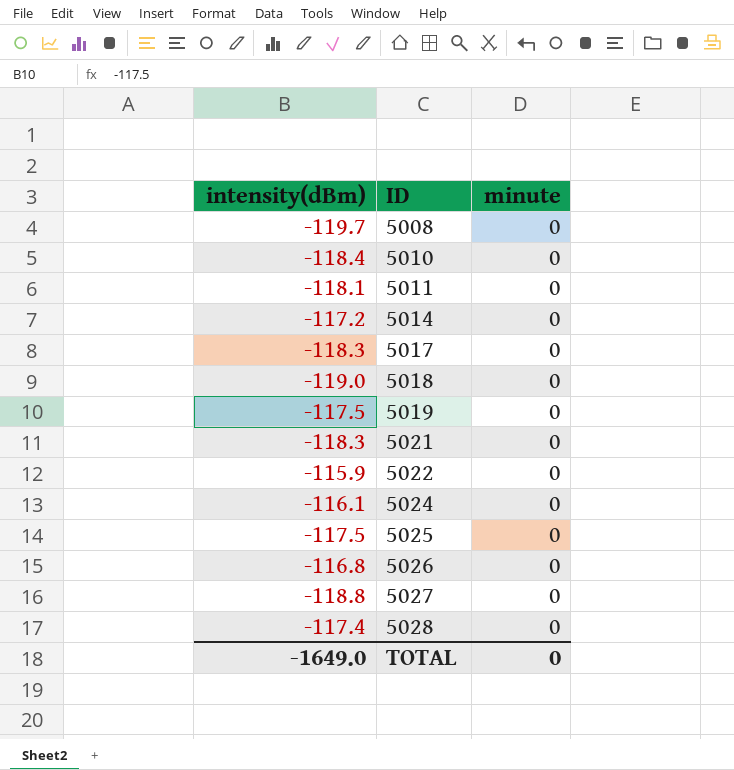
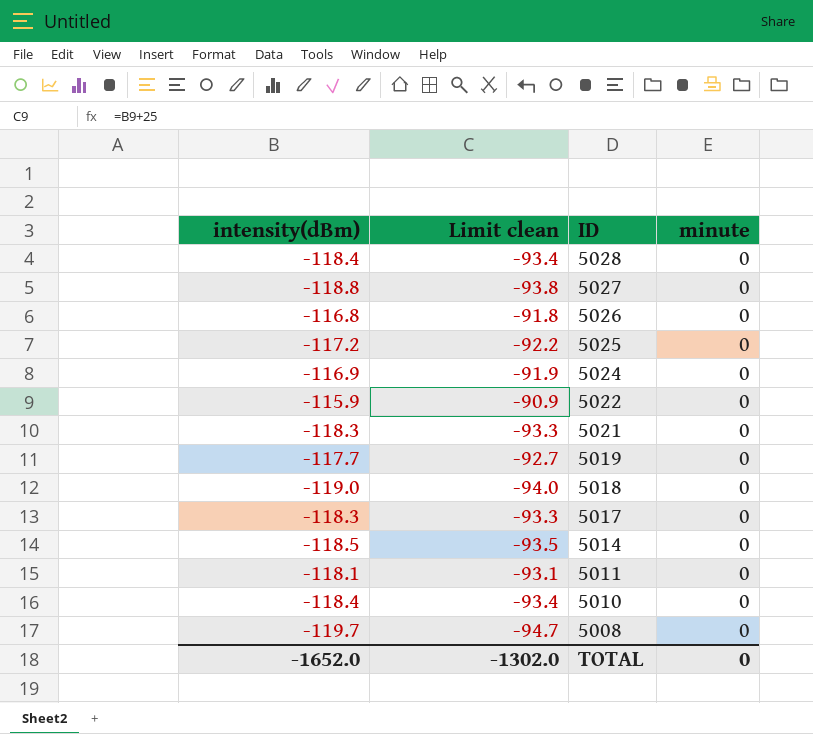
row order: ID ascending -> ID descending
column Limit clean | formula: none -> [intensity(dBm)] + 25
5028 | intensity(dBm): -117.4 -> -118.4
5025 | intensity(dBm): -117.5 -> -117.2
5024 | intensity(dBm): -116.1 -> -116.9
5019 | intensity(dBm): -117.5 -> -117.7
5014 | intensity(dBm): -117.2 -> -118.5
TOTAL | intensity(dBm): -1649.0 -> -1652.0

